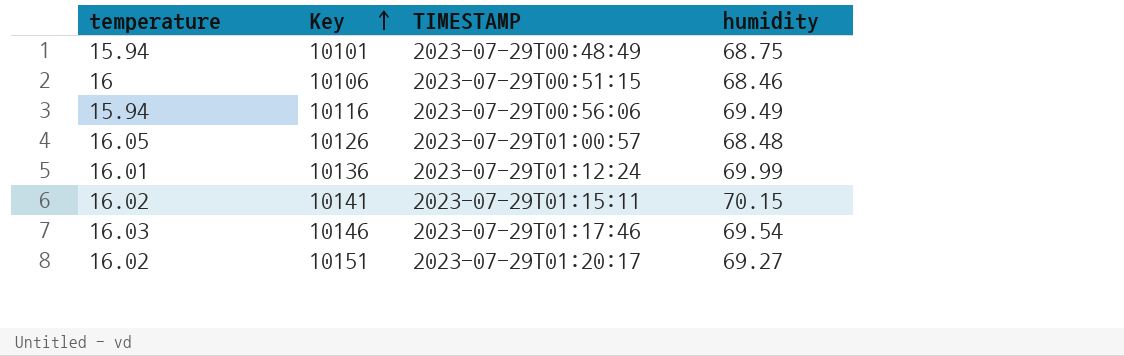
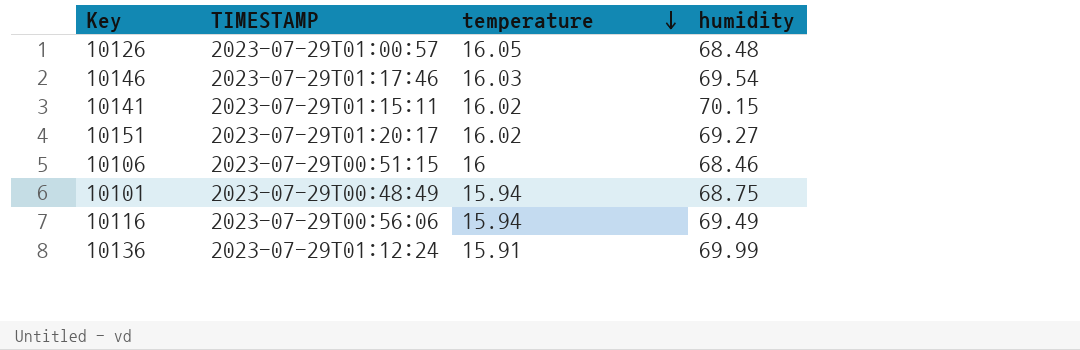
row order: Key ascending -> temperature descending
column temperature | position: 1 -> 3
10136 | temperature: 16.01 -> 15.91

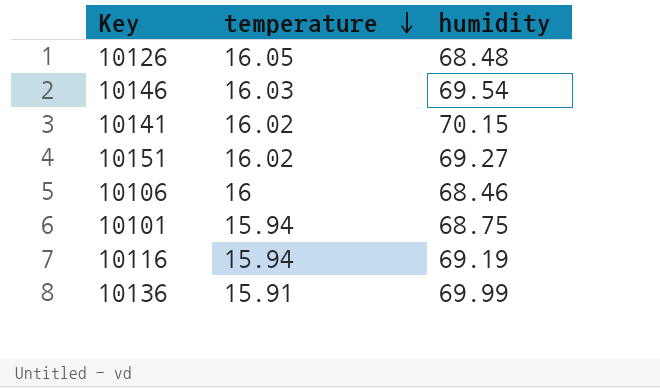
column TIMESTAMP | position: 2 -> none
10116 | humidity: 69.49 -> 69.19

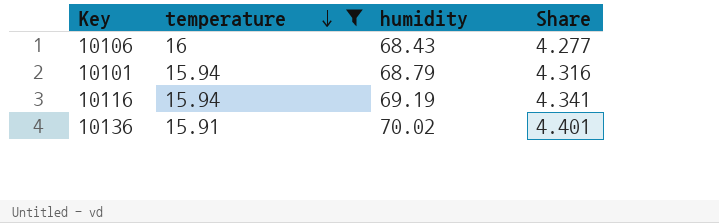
filter: none -> temperature <= 16
column Share | formula: none -> [humidity] / [temperature]
10106 | humidity: 68.46 -> 68.43
10101 | humidity: 68.75 -> 68.79
10136 | humidity: 69.99 -> 70.02

